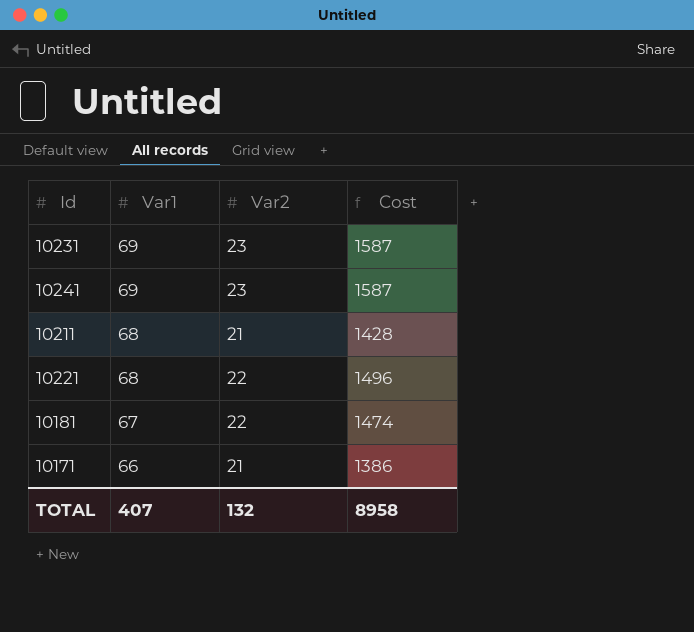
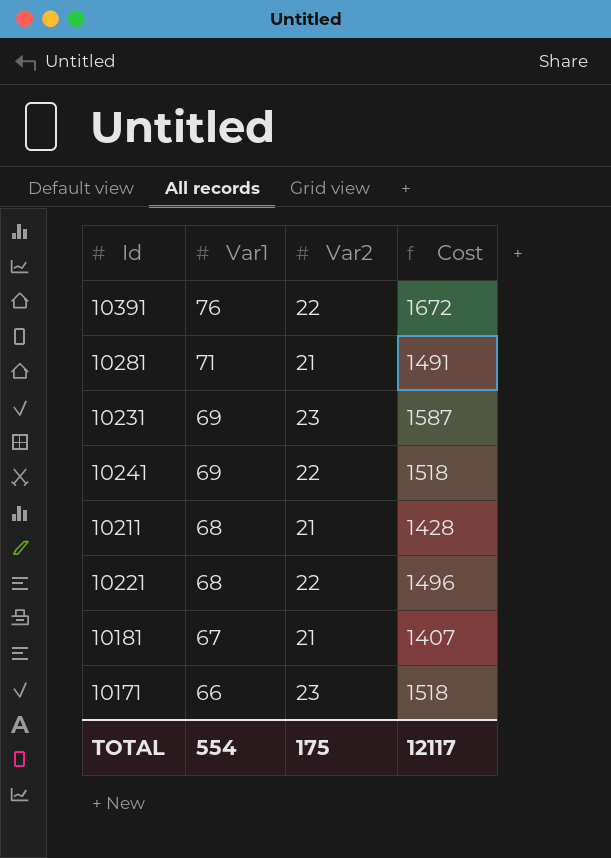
row 10391: none -> 76 | 22 | 1672
row 10281: none -> 71 | 21 | 1491
10241 | Var2: 23 -> 22
10241 | Cost: 1587 -> 1518
10181 | Var2: 22 -> 21
10181 | Cost: 1474 -> 1407
10171 | Var2: 21 -> 23
10171 | Cost: 1386 -> 1518
TOTAL | Var1: 407 -> 554
TOTAL | Var2: 132 -> 175
TOTAL | Cost: 8958 -> 12117

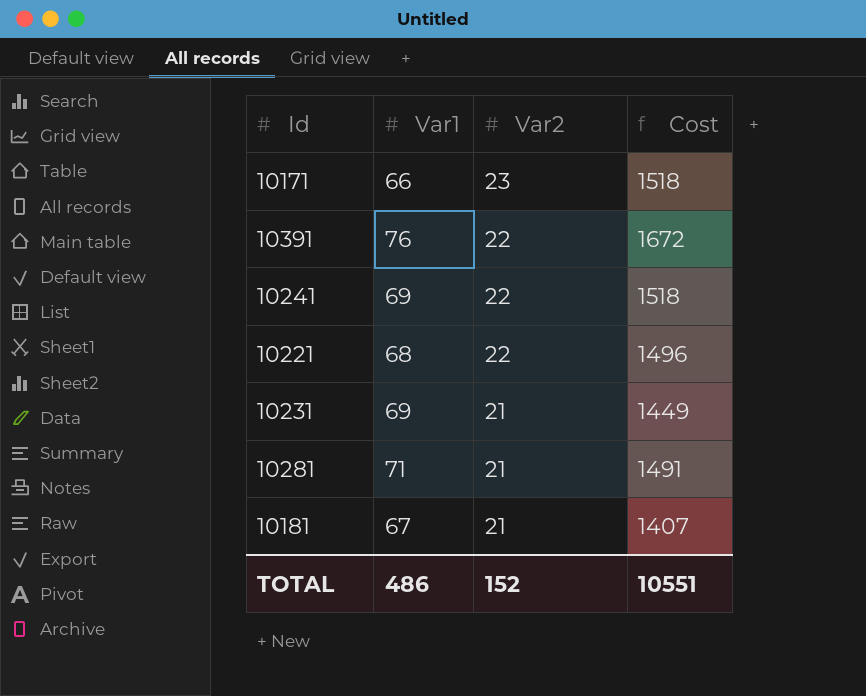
row order: Var1 descending -> Var2 descending
row 10211: 68 | 21 | 1428 -> none
10231 | Var2: 23 -> 21
10231 | Cost: 1587 -> 1449
TOTAL | Var1: 554 -> 486
TOTAL | Var2: 175 -> 152
TOTAL | Cost: 12117 -> 10551

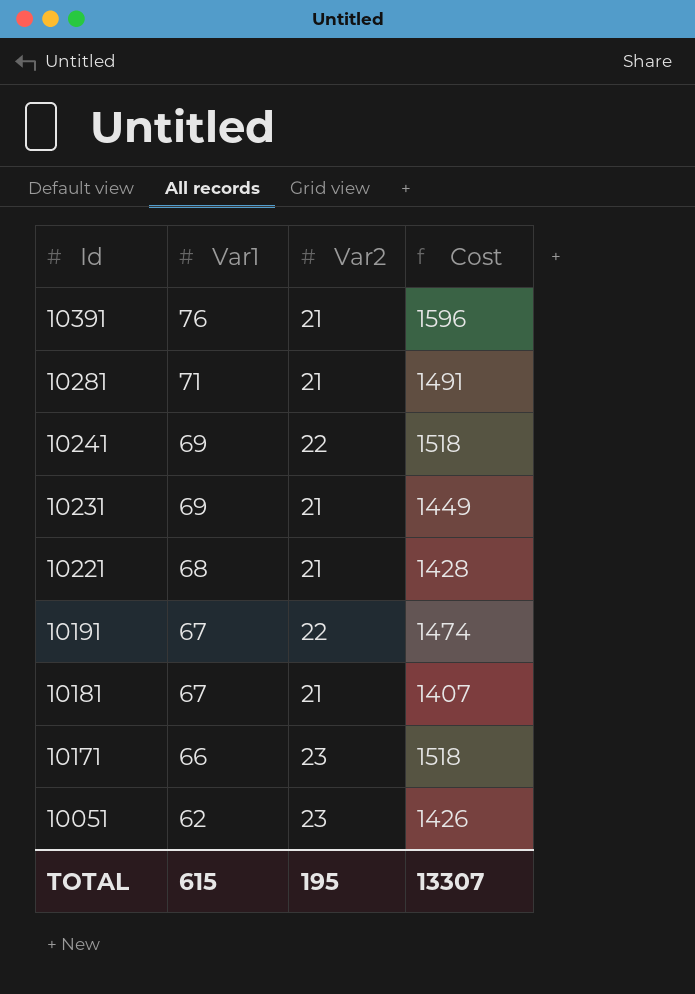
row order: Var2 descending -> Id descending
10391 | Var2: 22 -> 21
10391 | Cost: 1672 -> 1596
10221 | Var2: 22 -> 21
10221 | Cost: 1496 -> 1428
row 10191: none -> 67 | 22 | 1474
row 10051: none -> 62 | 23 | 1426
TOTAL | Var1: 486 -> 615
TOTAL | Var2: 152 -> 195
TOTAL | Cost: 10551 -> 13307

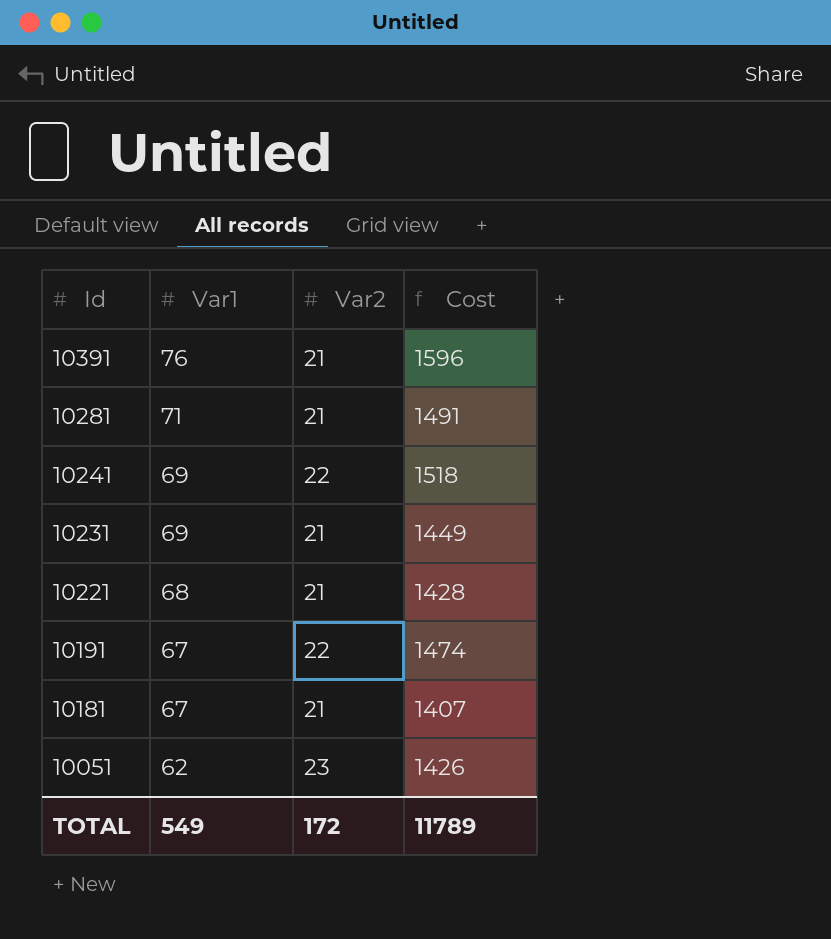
row 10171: 66 | 23 | 1518 -> none
TOTAL | Var1: 615 -> 549
TOTAL | Var2: 195 -> 172
TOTAL | Cost: 13307 -> 11789

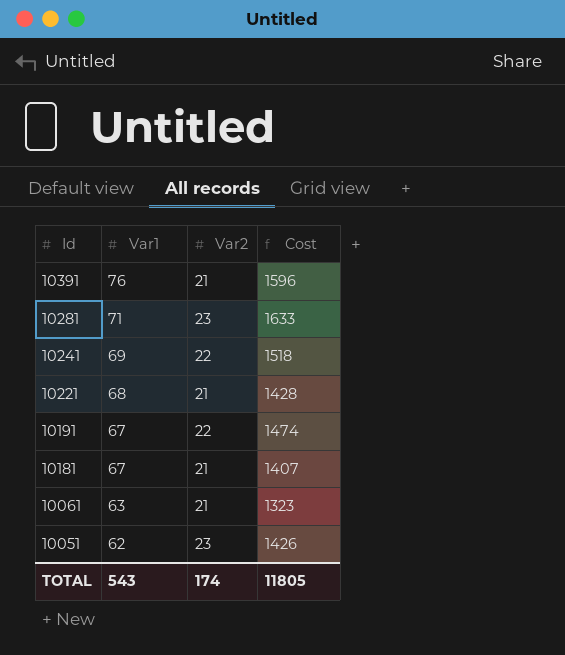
row 10231: 69 | 21 | 1449 -> none
10281 | Var2: 21 -> 23
10281 | Cost: 1491 -> 1633
row 10061: none -> 63 | 21 | 1323
TOTAL | Var1: 549 -> 543
TOTAL | Var2: 172 -> 174
TOTAL | Cost: 11789 -> 11805

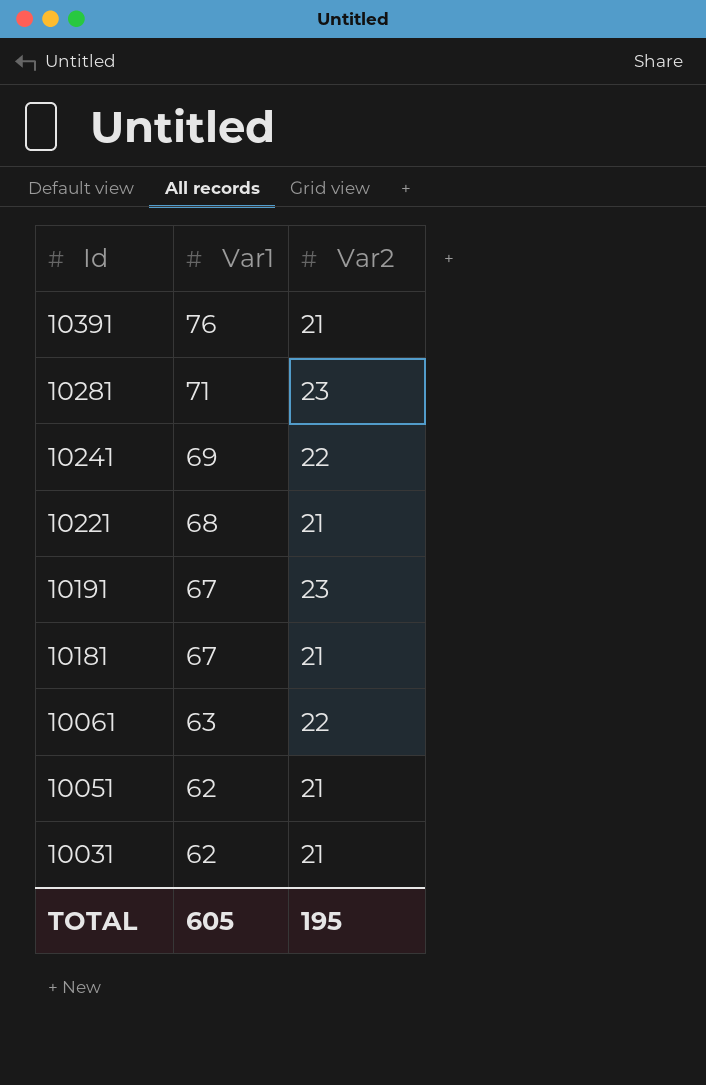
column Cost | formula: [Var1] * [Var2] -> none
10191 | Var2: 22 -> 23
10061 | Var2: 21 -> 22
10051 | Var2: 23 -> 21
row 10031: none -> 62 | 21
TOTAL | Var1: 543 -> 605
TOTAL | Var2: 174 -> 195

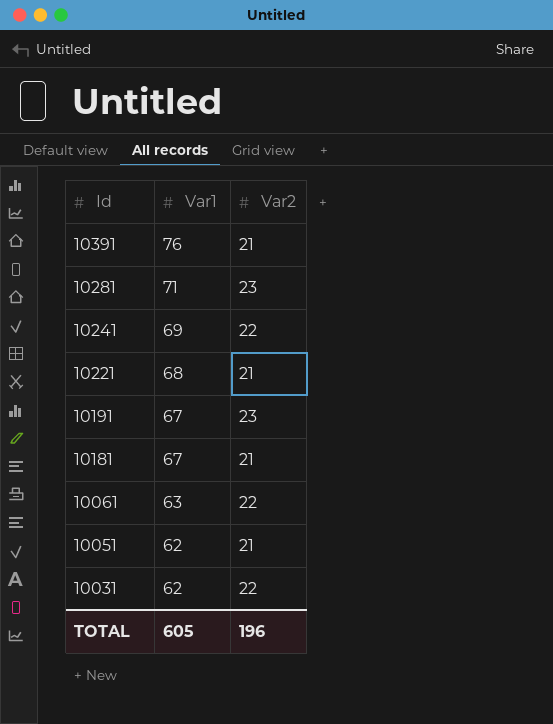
10031 | Var2: 21 -> 22
TOTAL | Var2: 195 -> 196

